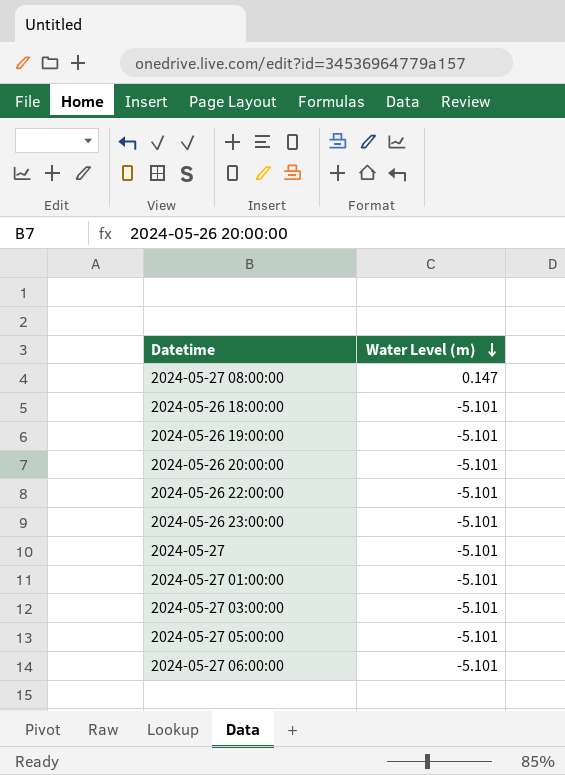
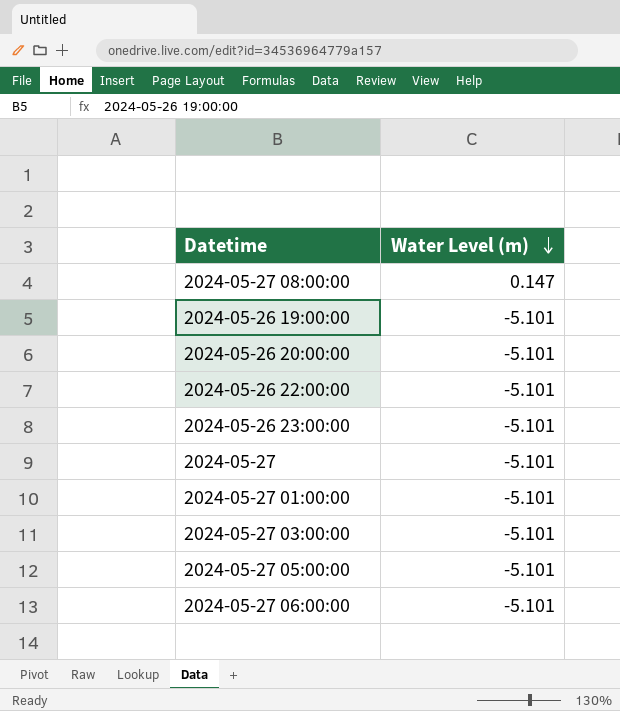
row 2024-05-26 18:00:00: -5.101 -> none

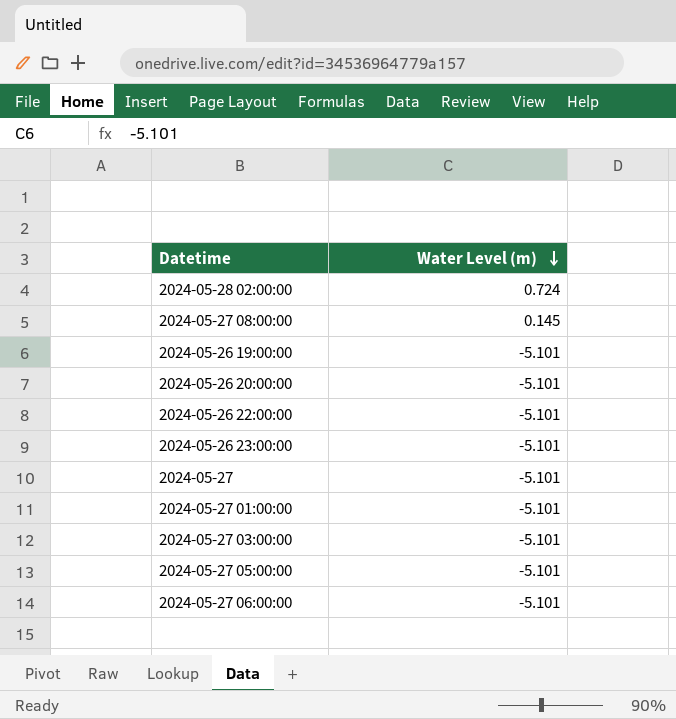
row 2024-05-28 02:00:00: none -> 0.724
2024-05-27 08:00:00 | Water Level (m): 0.147 -> 0.145

